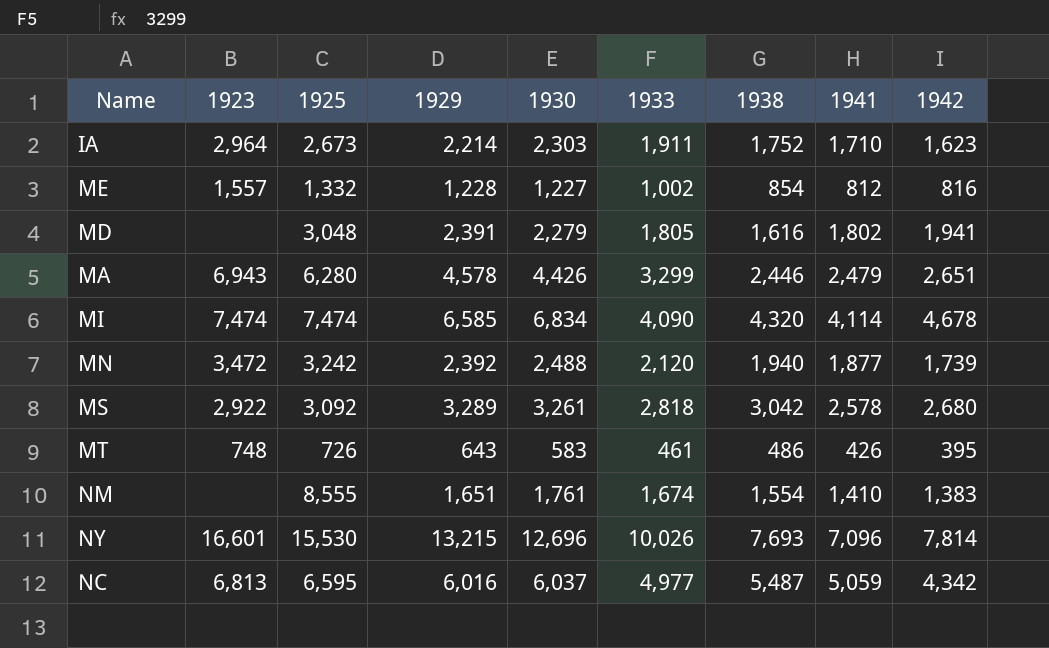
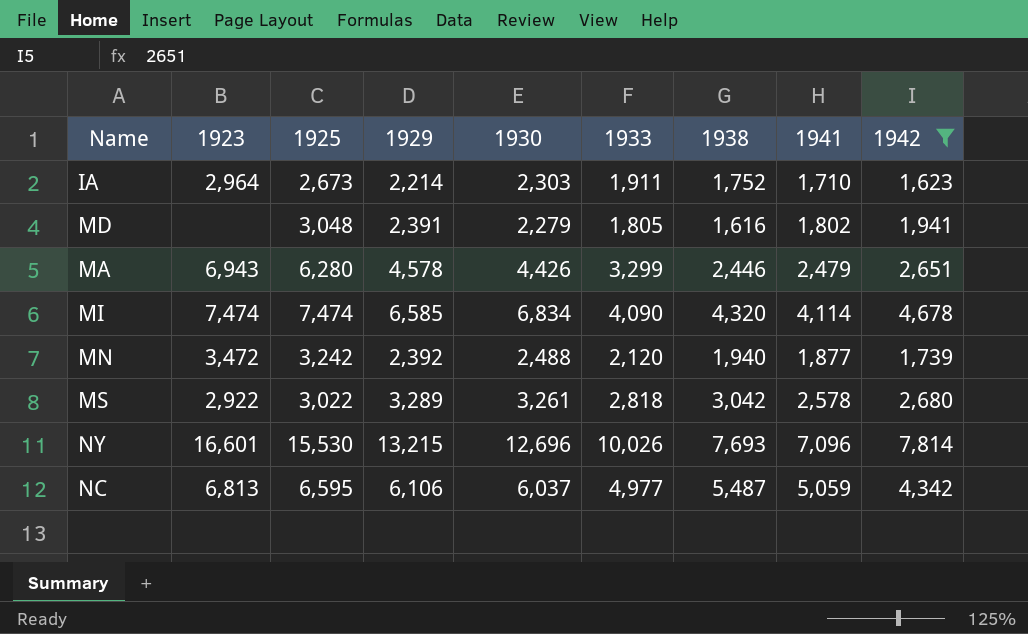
filter: none -> 1942 >= 1,623
MS | 1925: 3,092 -> 3,022
NC | 1929: 6,016 -> 6,106

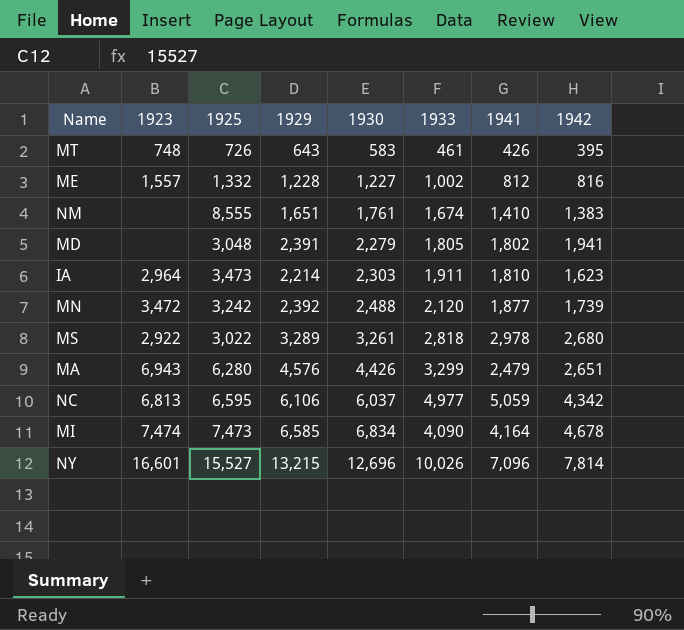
filter: 1942 >= 1,623 -> none
row order: none -> 1930 ascending
column 1938 | position: 7 -> none
IA | 1925: 2,673 -> 3,473
IA | 1941: 1,710 -> 1,810
MS | 1941: 2,578 -> 2,978
MA | 1929: 4,578 -> 4,576
MI | 1925: 7,474 -> 7,473
MI | 1941: 4,114 -> 4,164
NY | 1925: 15,530 -> 15,527

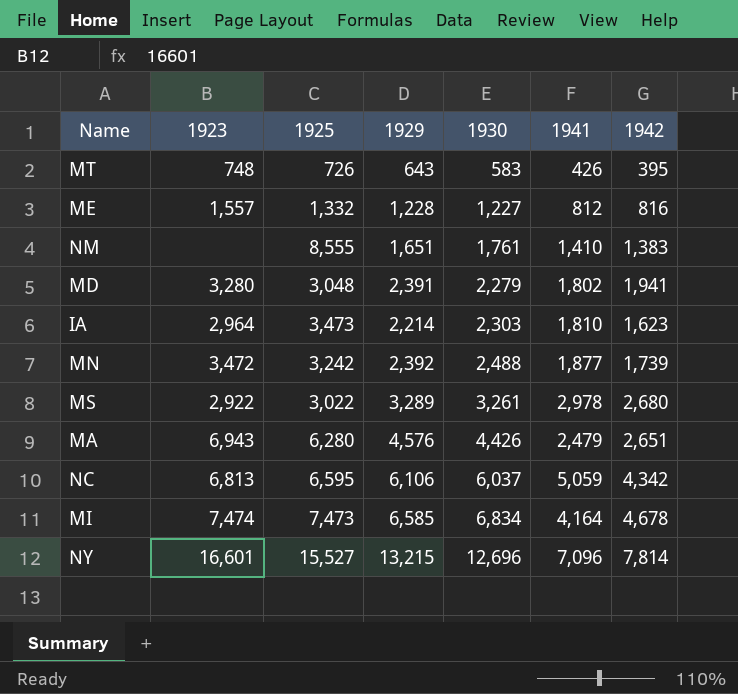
column 1933 | position: 6 -> none
MD | 1923: none -> 3,280

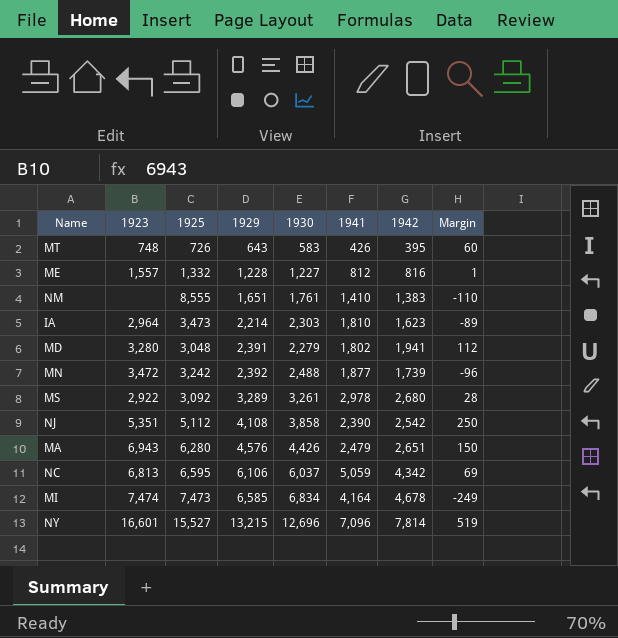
row order: 1930 ascending -> 1929 ascending
column Margin | formula: none -> [1929] - [1930]
MS | 1925: 3,022 -> 3,092
row NJ: none -> 5,351 | 5,112 | 4,108 | 3,858 | 2,390 | 2,542 | 250

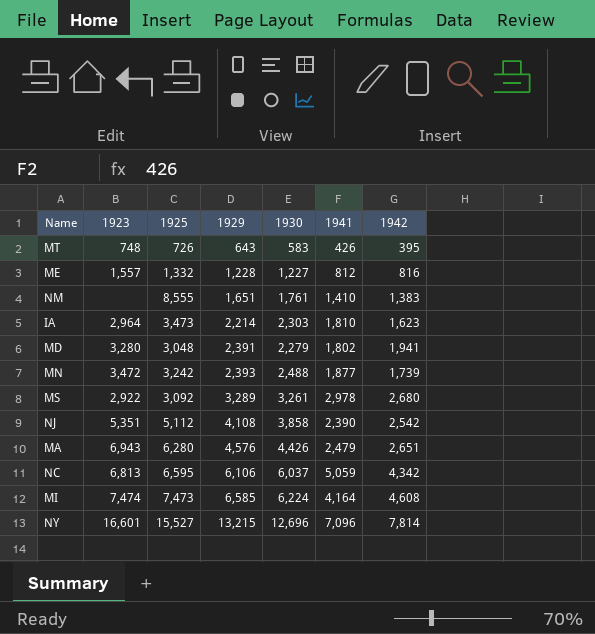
column Margin | formula: [1929] - [1930] -> none
MN | 1929: 2,392 -> 2,393
MI | 1930: 6,834 -> 6,224
MI | 1942: 4,678 -> 4,608

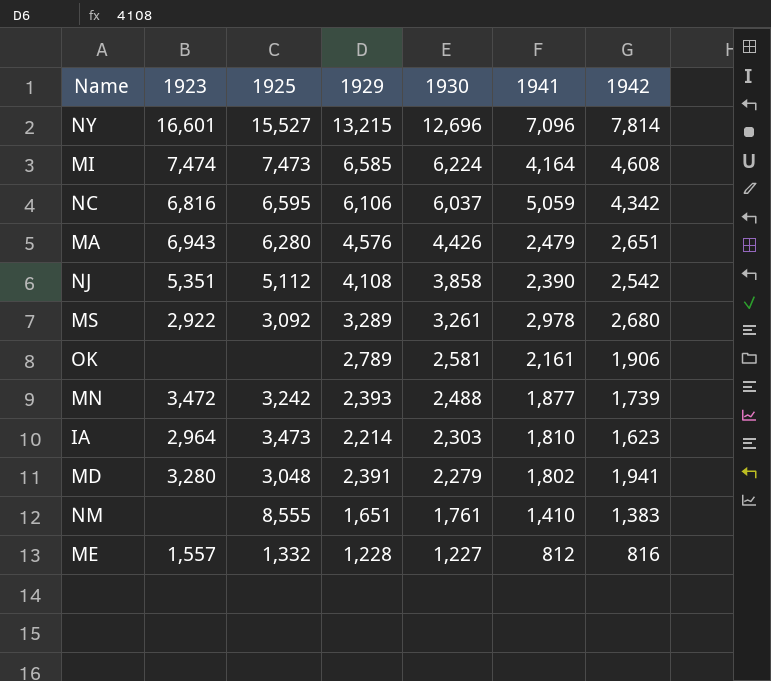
row order: 1929 ascending -> 1930 descending
row MT: 748 | 726 | 643 | 583 | 426 | 395 -> none
NC | 1923: 6,813 -> 6,816
row OK: none -> none | none | 2,789 | 2,581 | 2,161 | 1,906

